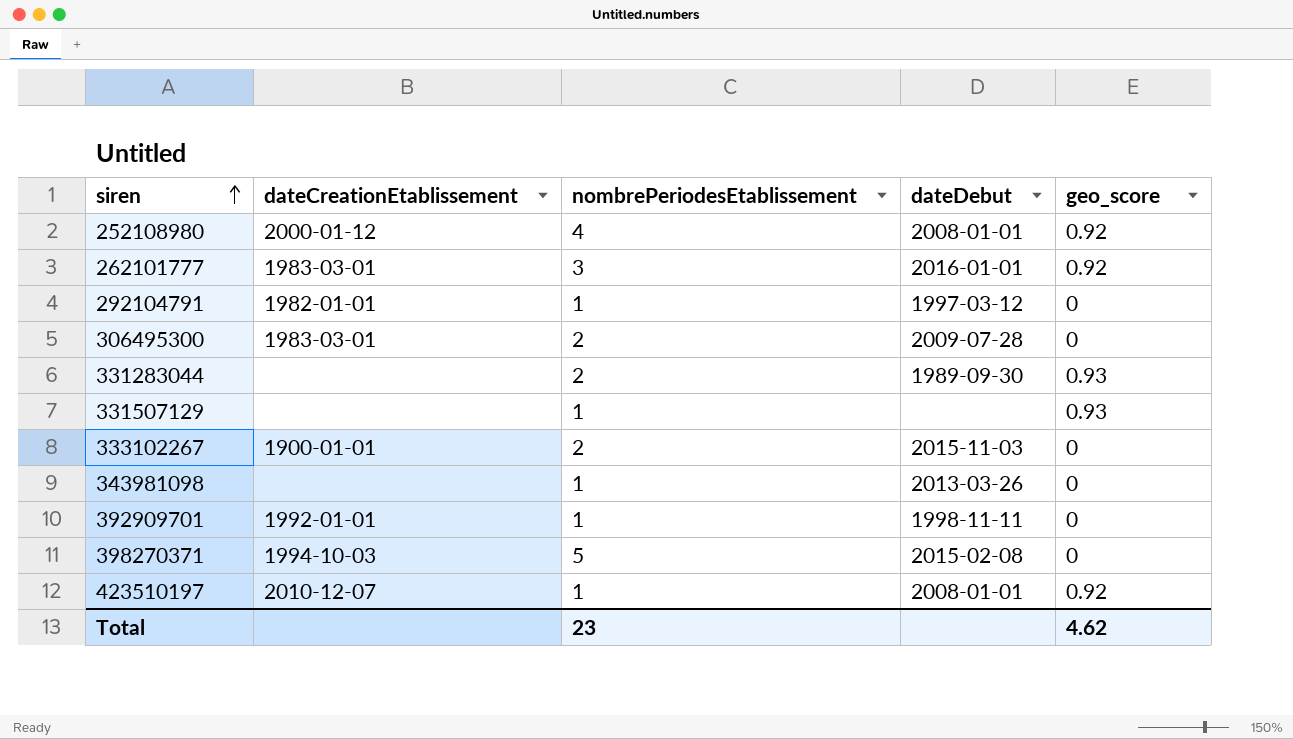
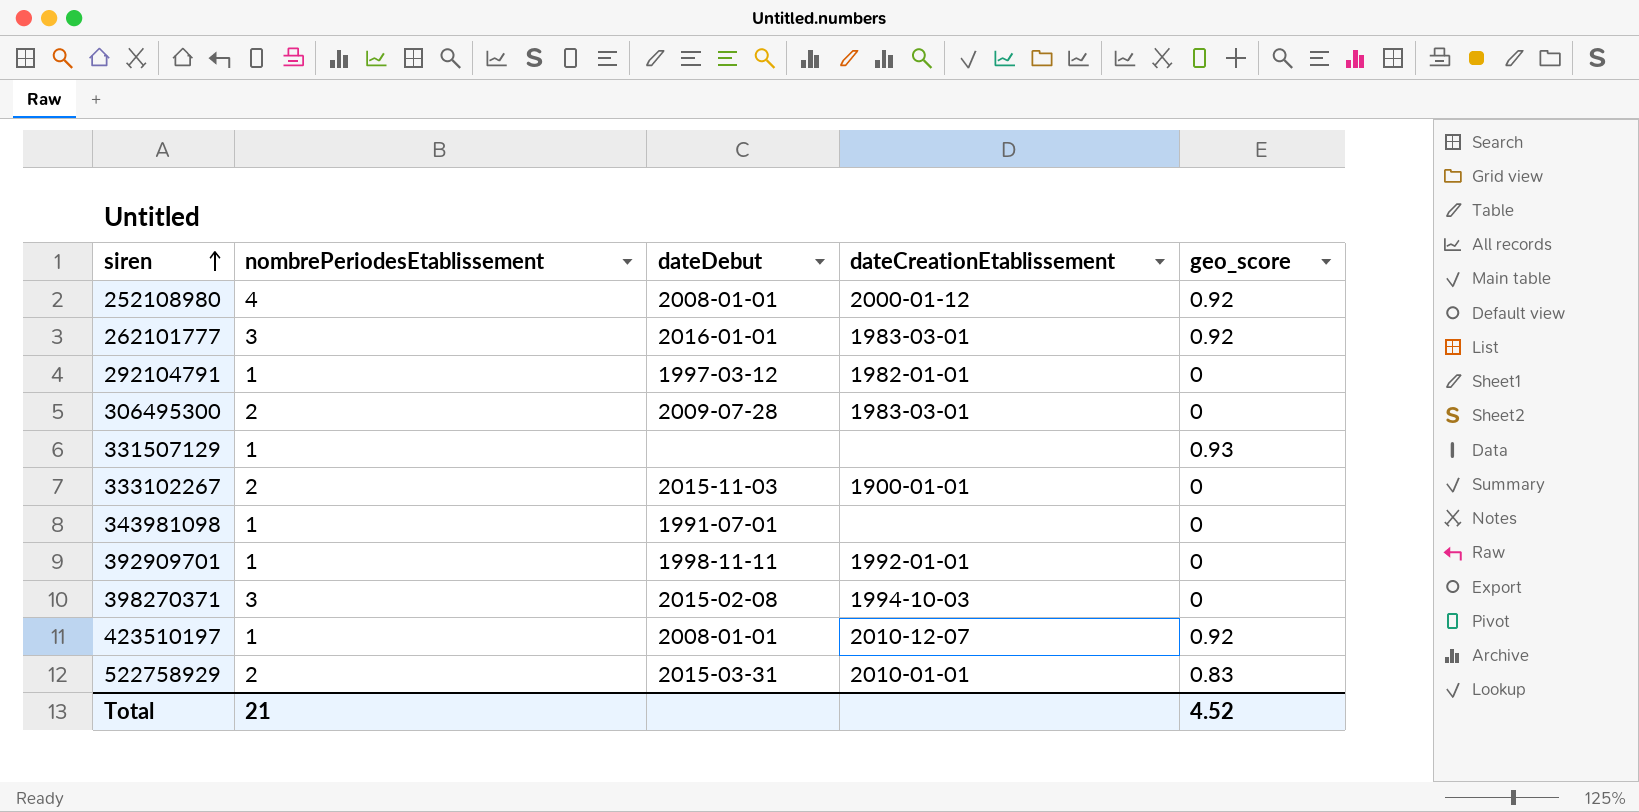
column dateCreationEtablissement | position: 2 -> 4
row 331283044: none | 2 | 1989-09-30 | 0.93 -> none
343981098 | dateDebut: 2013-03-26 -> 1991-07-01
398270371 | nombrePeriodesEtablissement: 5 -> 3
row 522758929: none -> 2 | 2015-03-31 | 2010-01-01 | 0.83
Total | nombrePeriodesEtablissement: 23 -> 21
Total | geo_score: 4.62 -> 4.52

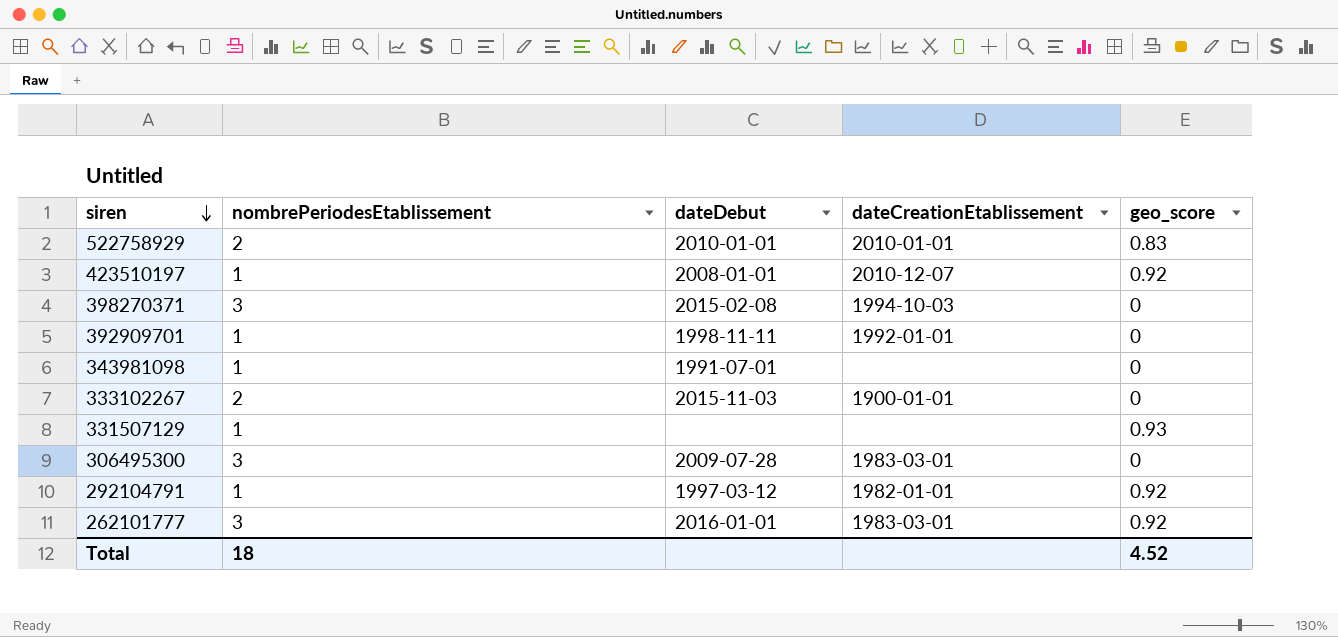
row order: siren ascending -> siren descending
row 252108980: 4 | 2008-01-01 | 2000-01-12 | 0.92 -> none
522758929 | dateDebut: 2015-03-31 -> 2010-01-01
306495300 | nombrePeriodesEtablissement: 2 -> 3
292104791 | geo_score: 0 -> 0.92
Total | nombrePeriodesEtablissement: 21 -> 18

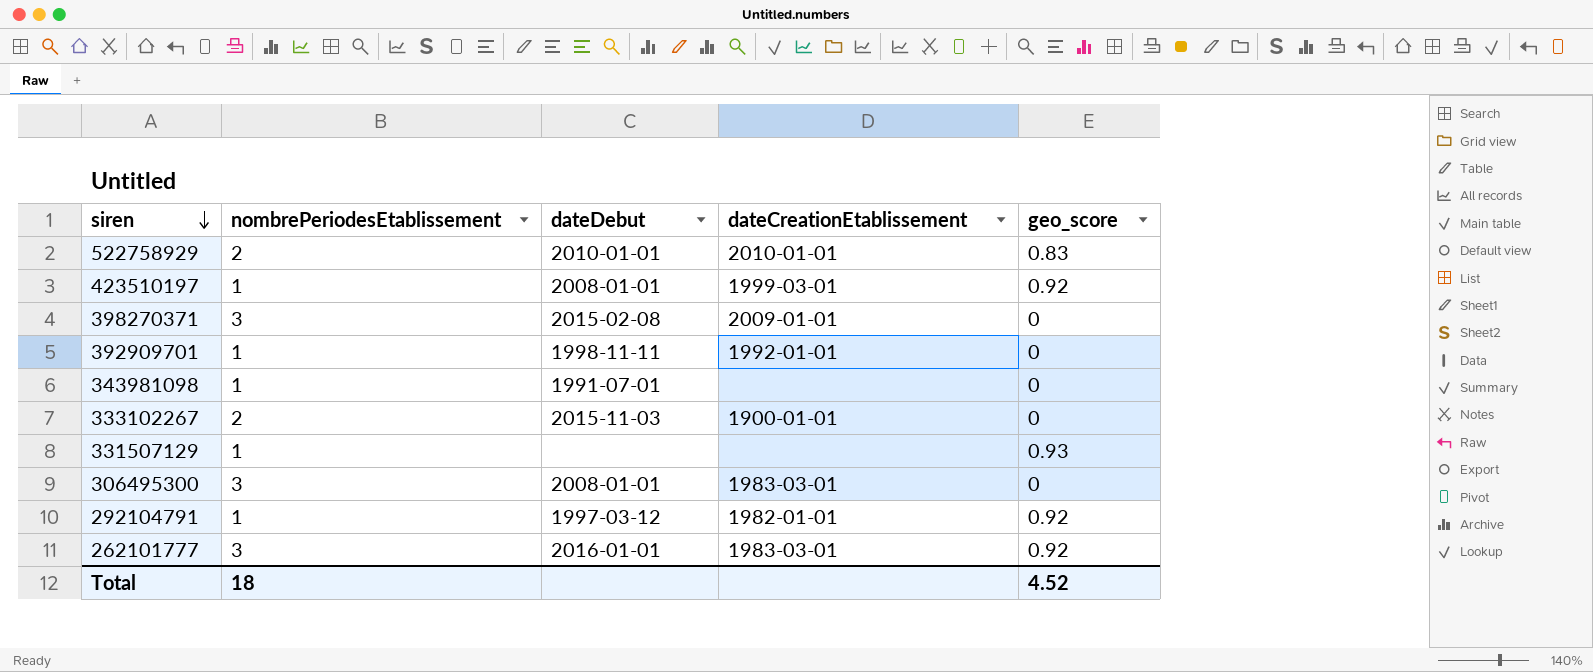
423510197 | dateCreationEtablissement: 2010-12-07 -> 1999-03-01
398270371 | dateCreationEtablissement: 1994-10-03 -> 2009-01-01
306495300 | dateDebut: 2009-07-28 -> 2008-01-01

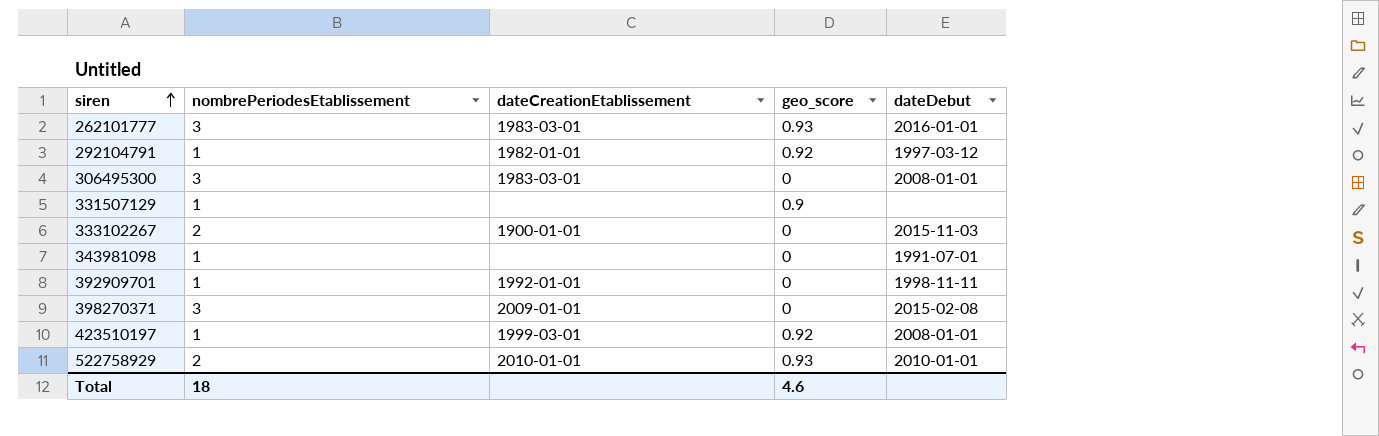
row order: siren descending -> siren ascending
column dateDebut | position: 3 -> 5
262101777 | geo_score: 0.92 -> 0.93
331507129 | geo_score: 0.93 -> 0.9
522758929 | geo_score: 0.83 -> 0.93
Total | geo_score: 4.52 -> 4.6

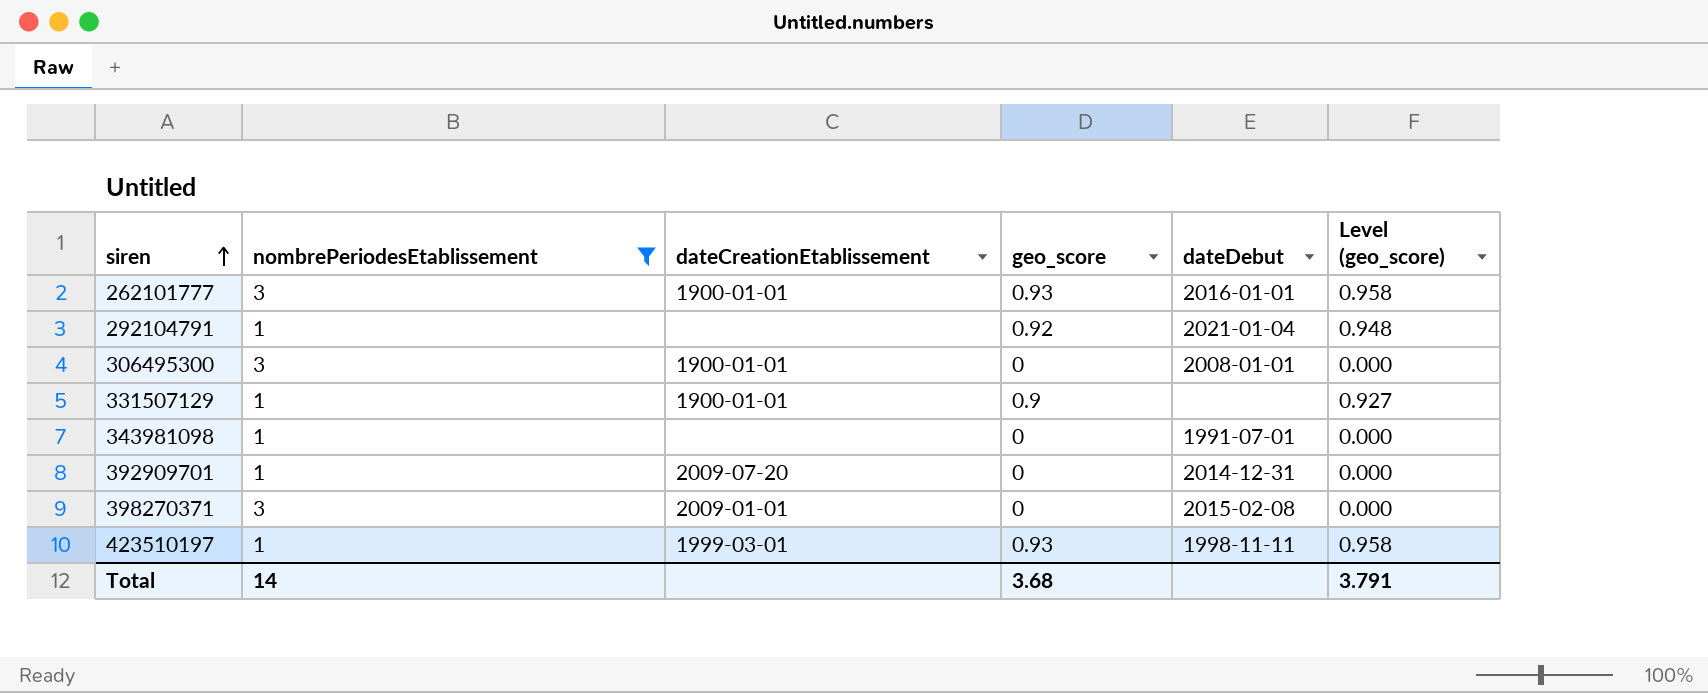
filter: none -> nombrePeriodesEtablissement != 2
column Level (geo_score) | formula: none -> [geo_score] * 1.03
262101777 | dateCreationEtablissement: 1983-03-01 -> 1900-01-01
292104791 | dateCreationEtablissement: 1982-01-01 -> none
292104791 | dateDebut: 1997-03-12 -> 2021-01-04
306495300 | dateCreationEtablissement: 1983-03-01 -> 1900-01-01
331507129 | dateCreationEtablissement: none -> 1900-01-01
392909701 | dateCreationEtablissement: 1992-01-01 -> 2009-07-20
392909701 | dateDebut: 1998-11-11 -> 2014-12-31
423510197 | geo_score: 0.92 -> 0.93
423510197 | dateDebut: 2008-01-01 -> 1998-11-11
Total | nombrePeriodesEtablissement: 18 -> 14
Total | geo_score: 4.6 -> 3.68

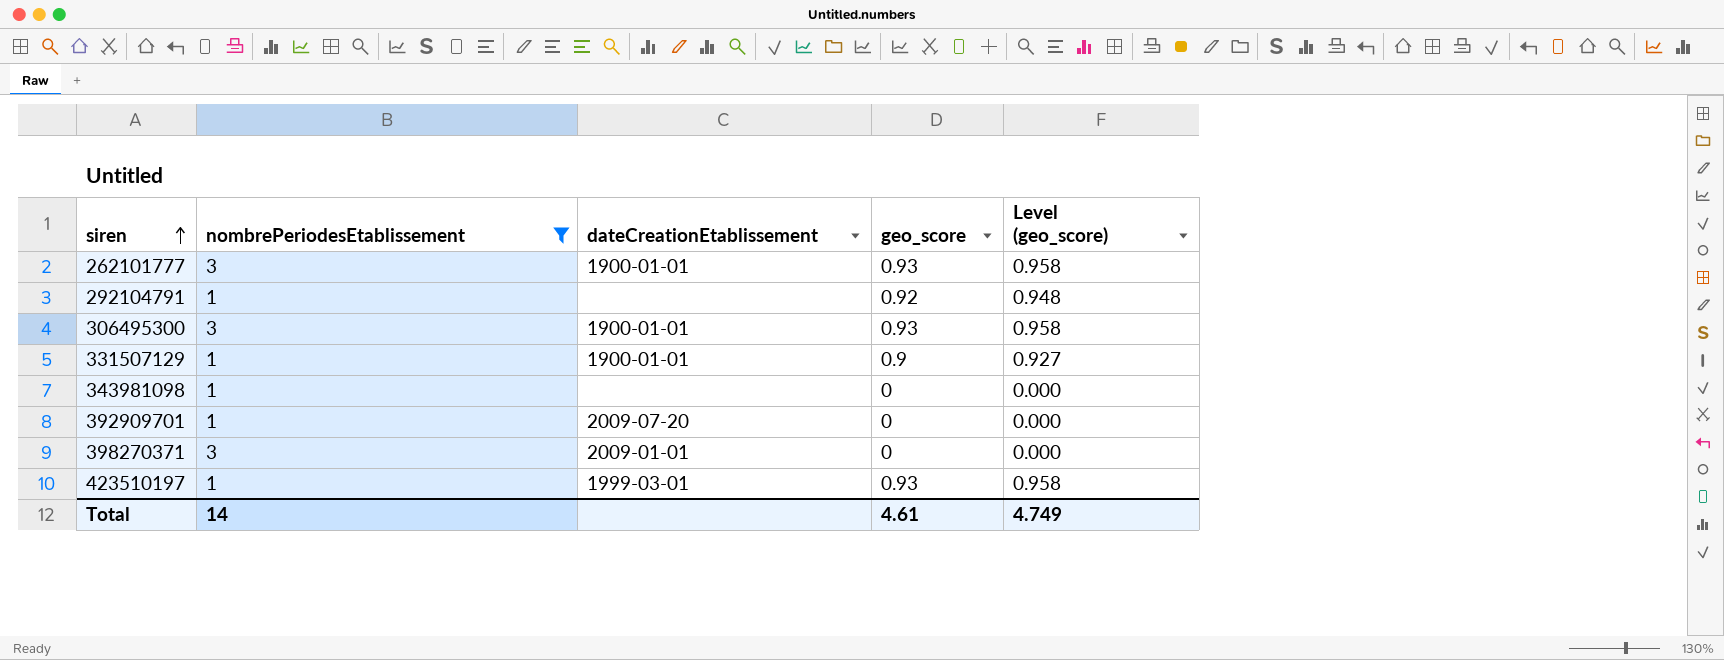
column dateDebut | position: 5 -> none
306495300 | geo_score: 0 -> 0.93
306495300 | Level (geo_score): 0.000 -> 0.958
Total | geo_score: 3.68 -> 4.61
Total | Level (geo_score): 3.791 -> 4.749

